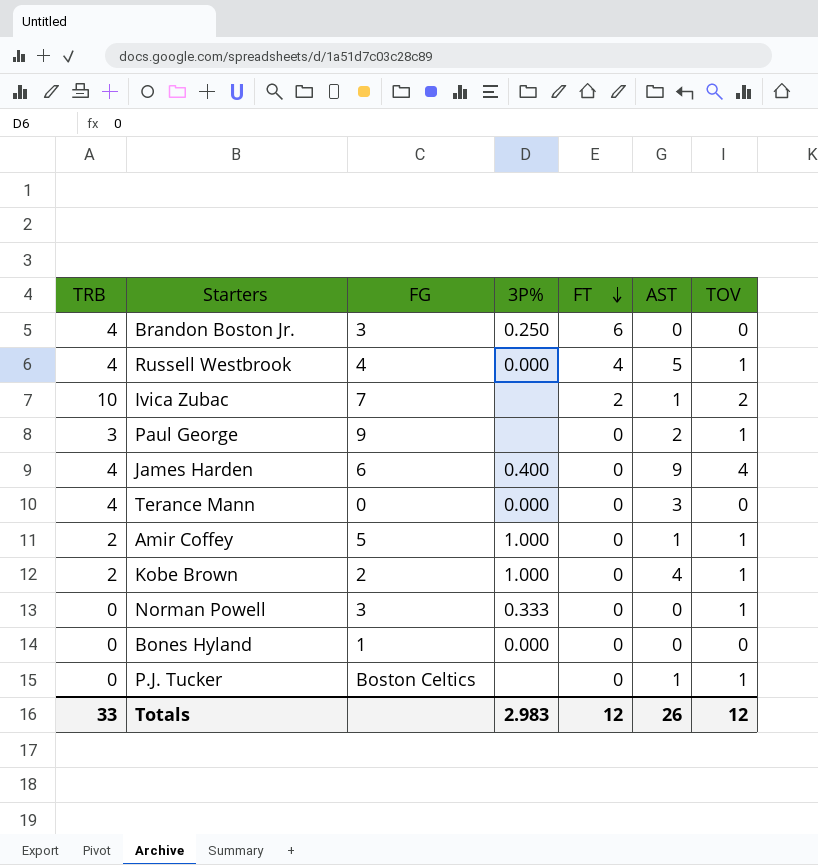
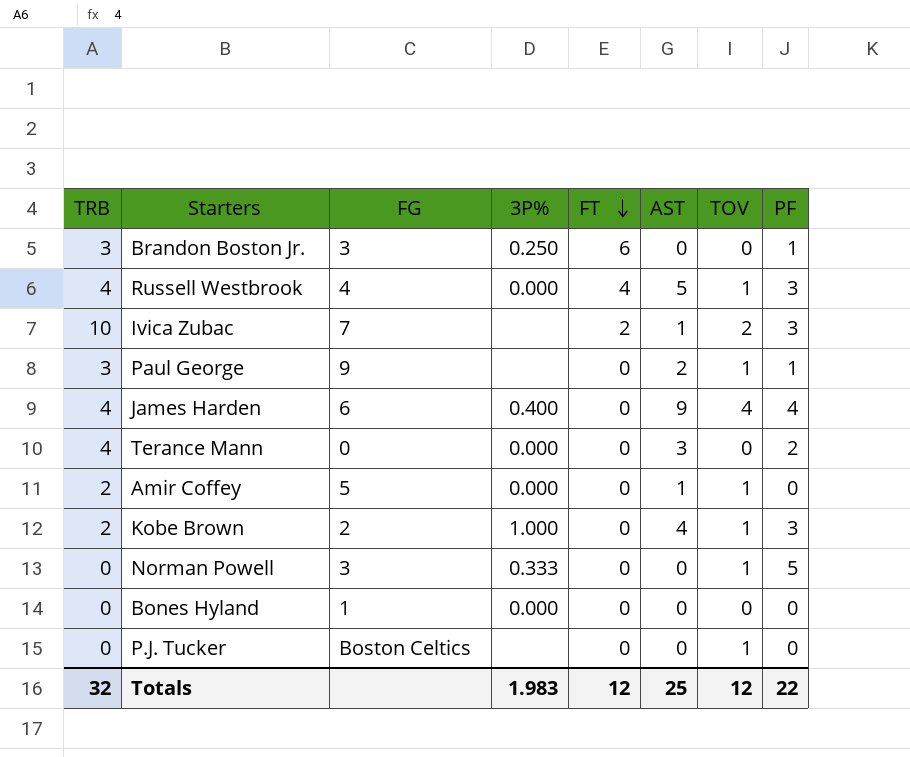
column PF | position: none -> 8
Brandon Boston Jr. | TRB: 4 -> 3
Amir Coffey | 3P%: 1.000 -> 0.000
P.J. Tucker | AST: 1 -> 0
Totals | TRB: 33 -> 32
Totals | 3P%: 2.983 -> 1.983
Totals | AST: 26 -> 25

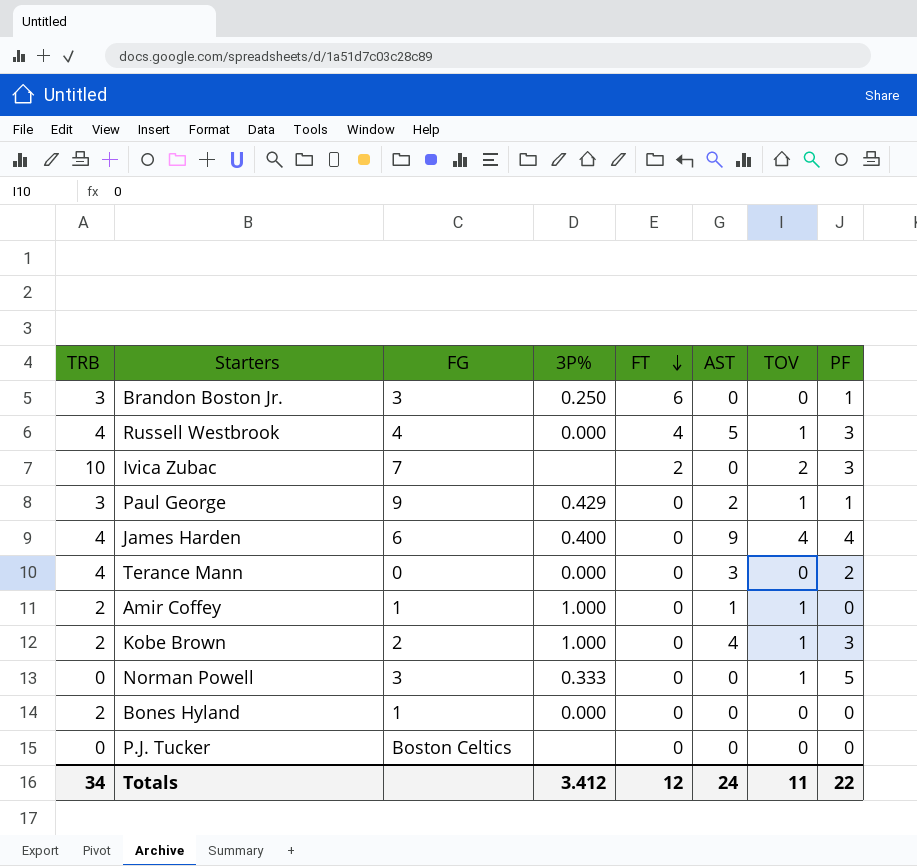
Ivica Zubac | AST: 1 -> 0
Paul George | 3P%: none -> 0.429
Amir Coffey | FG: 5 -> 1
Amir Coffey | 3P%: 0.000 -> 1.000
Bones Hyland | TRB: 0 -> 2
P.J. Tucker | TOV: 1 -> 0
Totals | TRB: 32 -> 34
Totals | 3P%: 1.983 -> 3.412
Totals | AST: 25 -> 24
Totals | TOV: 12 -> 11

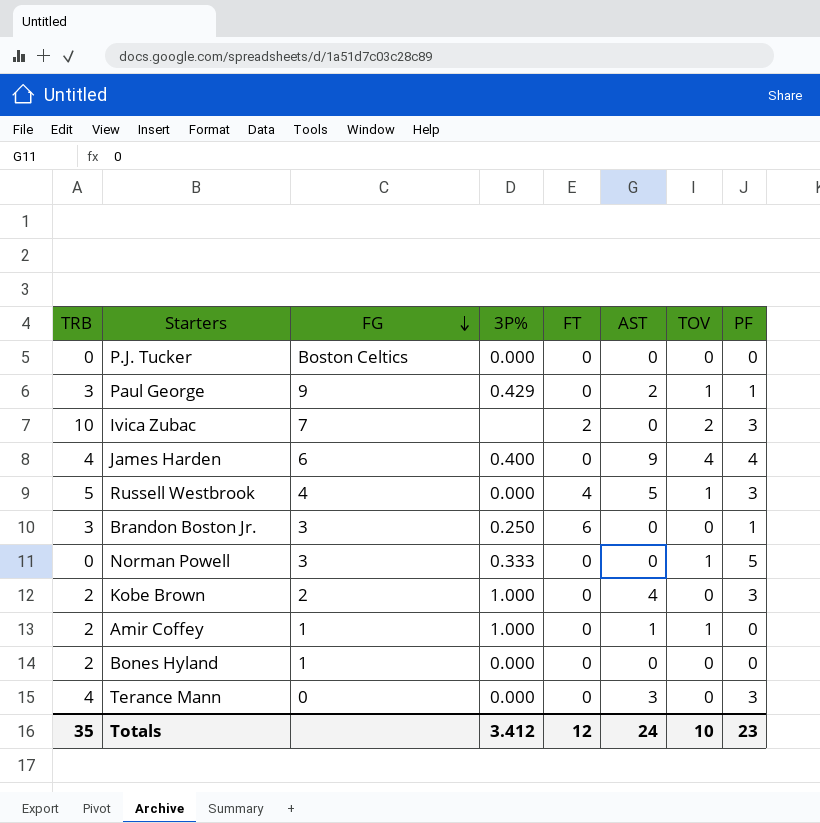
row order: FT descending -> FG descending
P.J. Tucker | 3P%: none -> 0.000
Russell Westbrook | TRB: 4 -> 5
Kobe Brown | TOV: 1 -> 0
Terance Mann | PF: 2 -> 3
Totals | TRB: 34 -> 35
Totals | TOV: 11 -> 10
Totals | PF: 22 -> 23

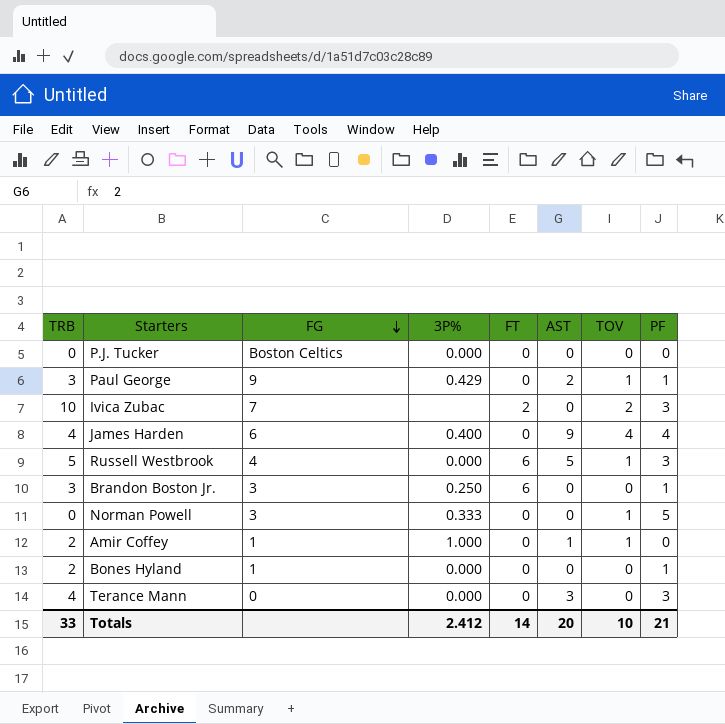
row Kobe Brown: 2 | 2 | 1.000 | 0 | 4 | 0 | 3 -> none
Russell Westbrook | FT: 4 -> 6
Bones Hyland | PF: 0 -> 1
Totals | TRB: 35 -> 33
Totals | 3P%: 3.412 -> 2.412
Totals | FT: 12 -> 14
Totals | AST: 24 -> 20
Totals | PF: 23 -> 21

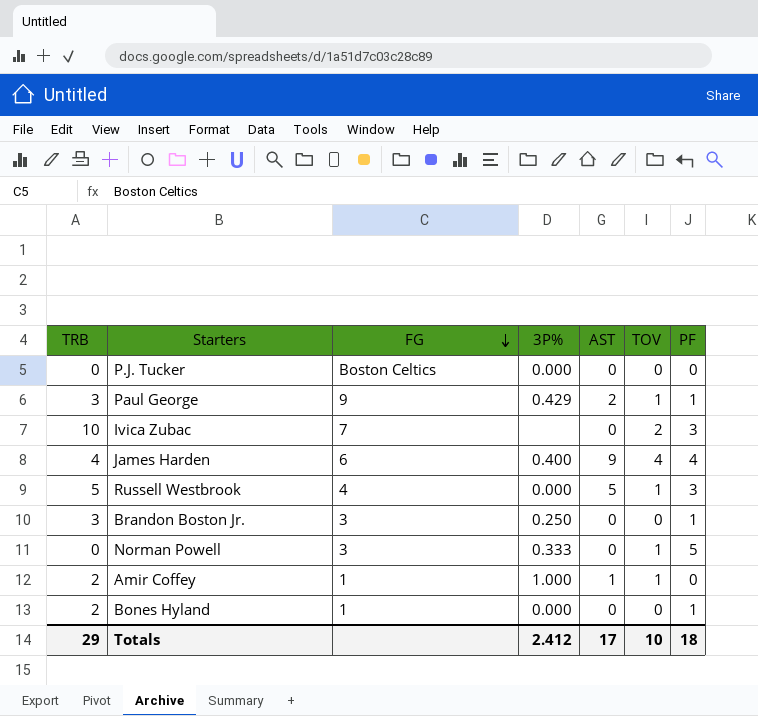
column FT | position: 5 -> none
row Terance Mann: 4 | 0 | 0.000 | 0 | 3 | 0 | 3 -> none
Totals | TRB: 33 -> 29
Totals | AST: 20 -> 17
Totals | PF: 21 -> 18

